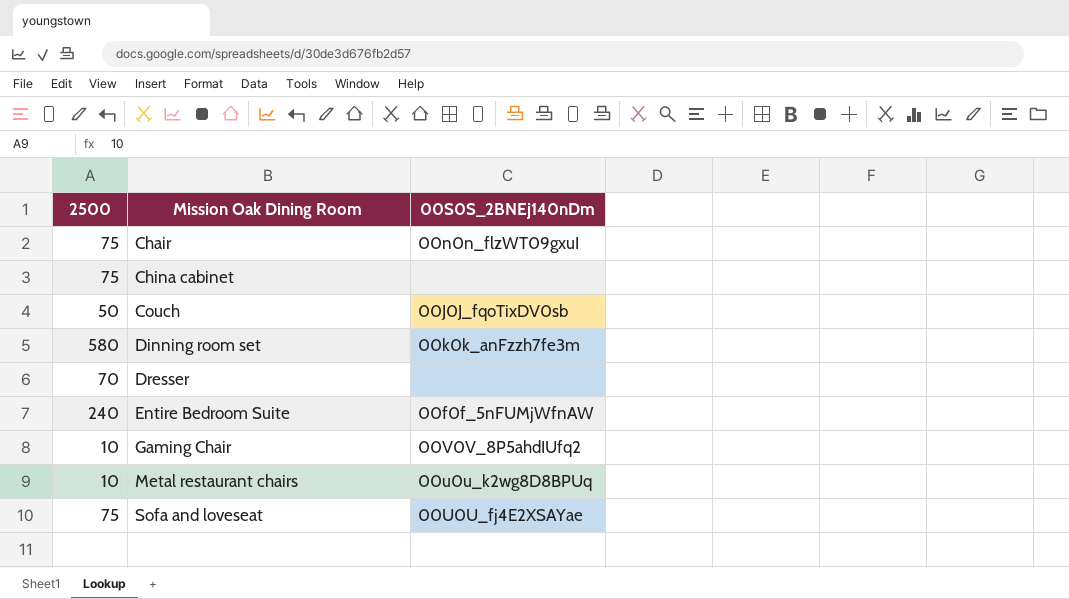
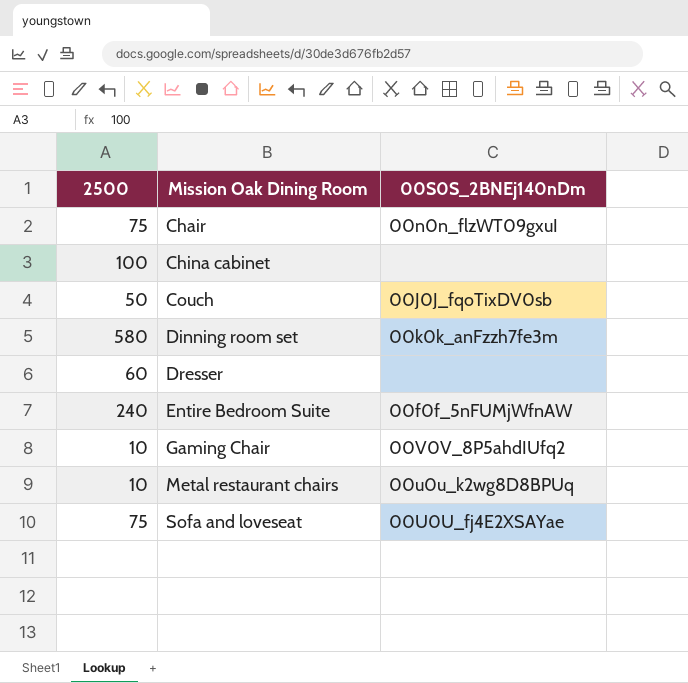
China cabinet | 2500: 75 -> 100
Dresser | 2500: 70 -> 60

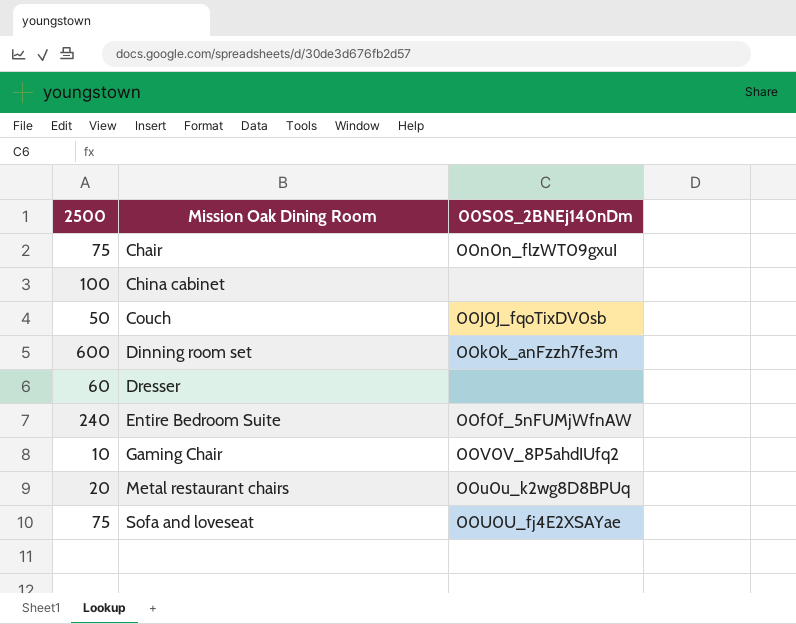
Dinning room set | 2500: 580 -> 600
Metal restaurant chairs | 2500: 10 -> 20

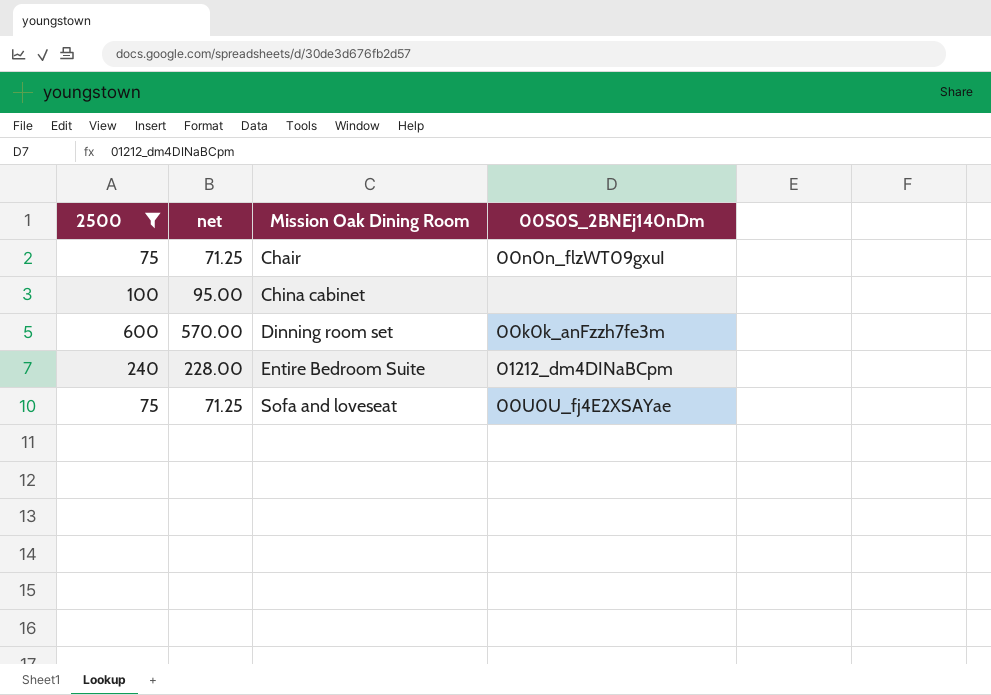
filter: none -> 2500 >= 75
column net | formula: none -> [2500] * 0.95
Entire Bedroom Suite | 00S0S_2BNEj140nDm: 00f0f_5nFUMjWfnAW -> 01212_dm4DINaBCpm

